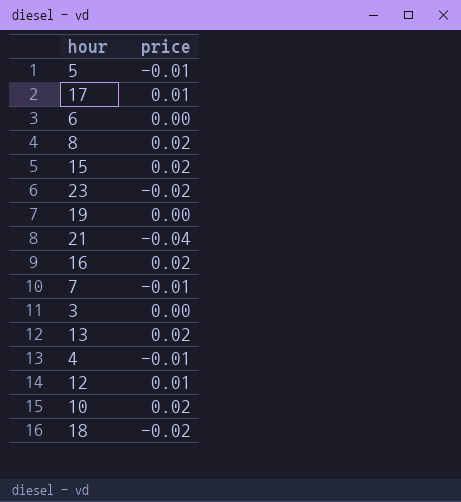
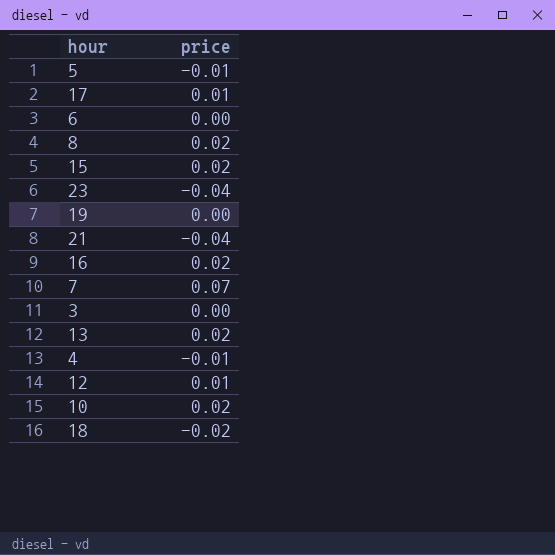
23 | price: -0.02 -> -0.04
7 | price: -0.01 -> 0.07

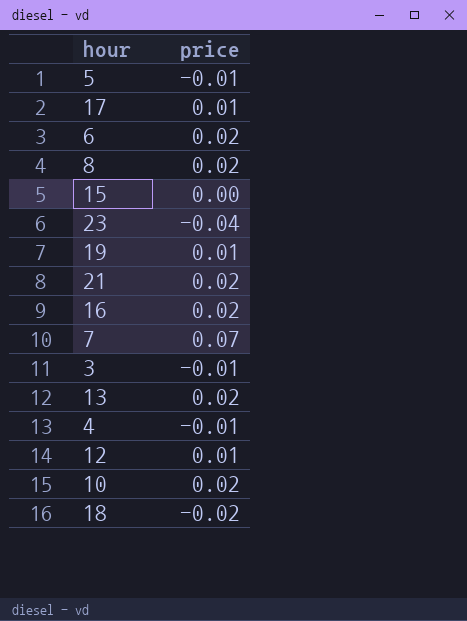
6 | price: 0.00 -> 0.02
15 | price: 0.02 -> 0.00
19 | price: 0.00 -> 0.01
21 | price: -0.04 -> 0.02
3 | price: 0.00 -> -0.01

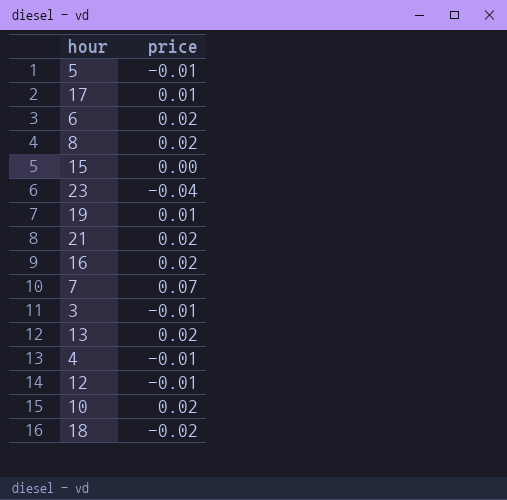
12 | price: 0.01 -> -0.01

